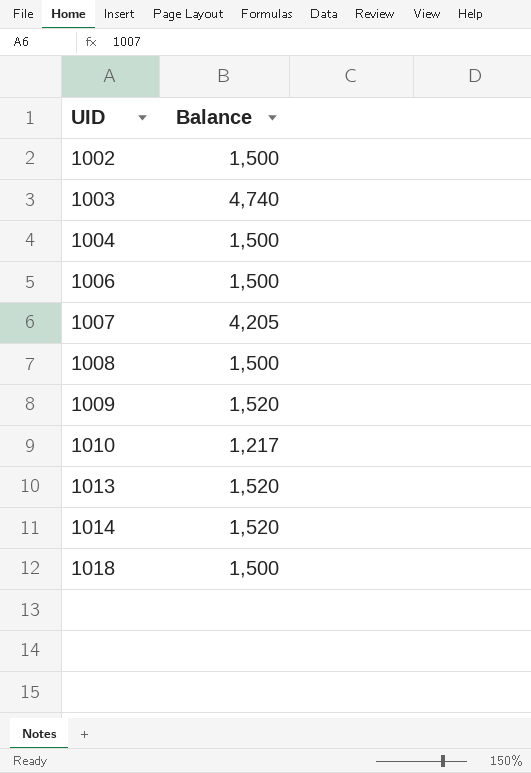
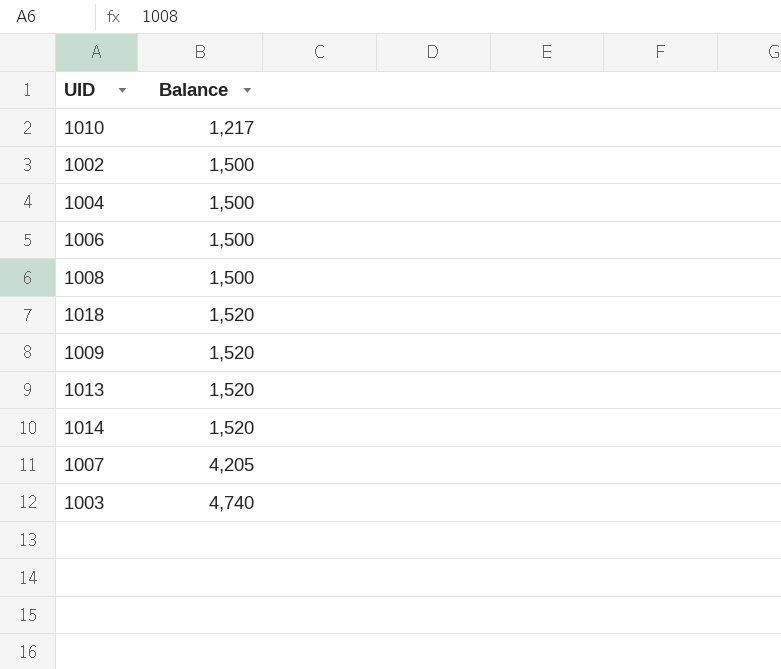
row order: UID ascending -> Balance ascending
1018 | Balance: 1,500 -> 1,520

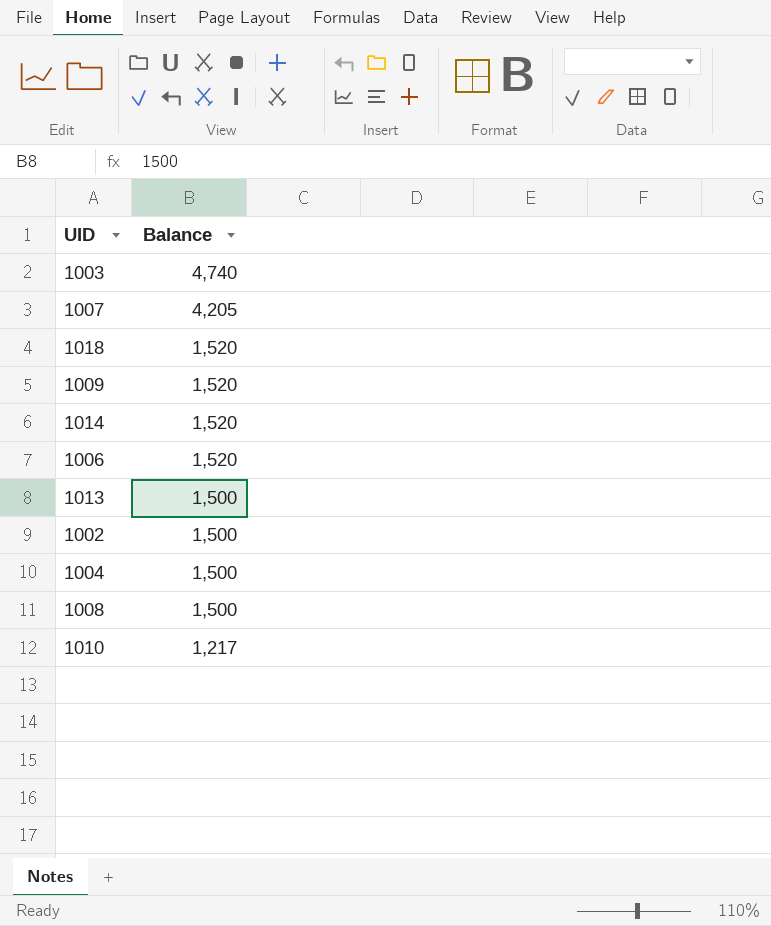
row order: Balance ascending -> Balance descending
1006 | Balance: 1,500 -> 1,520
1013 | Balance: 1,520 -> 1,500

